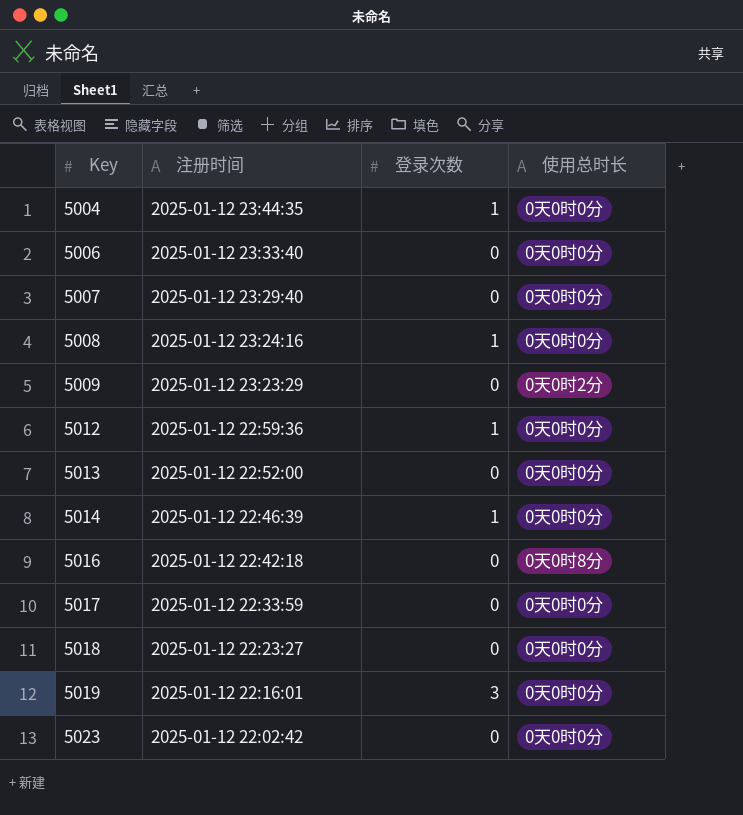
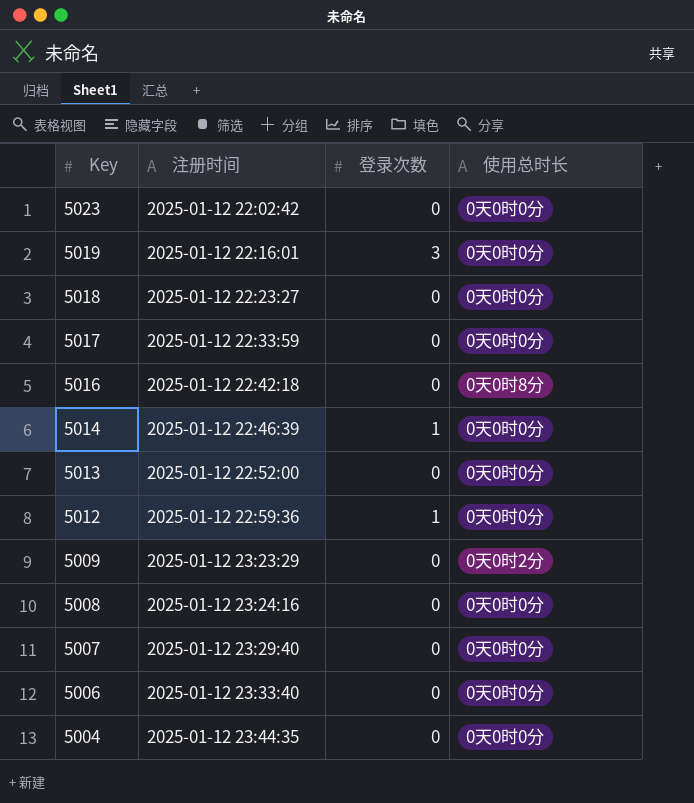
row order: Key ascending -> Key descending
5008 | 登录次数: 1 -> 0
5004 | 登录次数: 1 -> 0

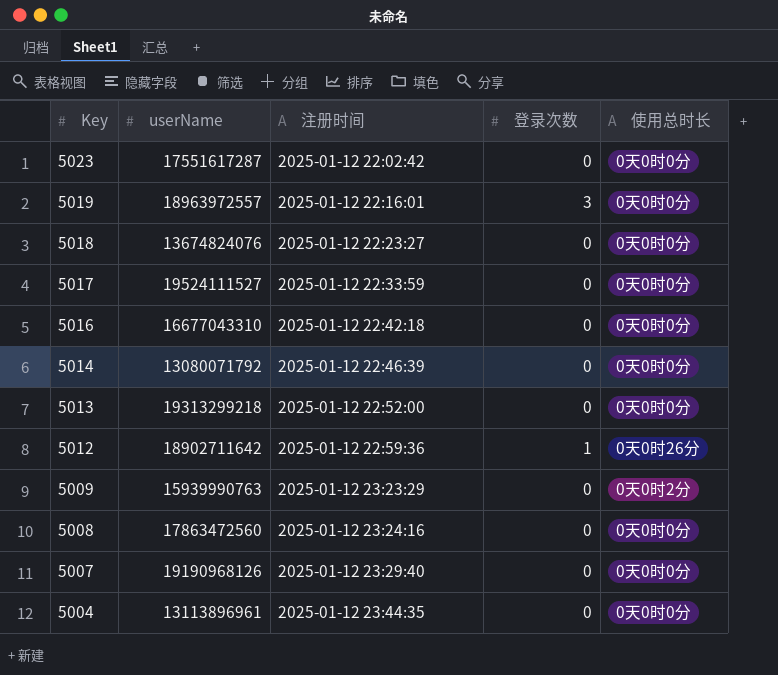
column userName | position: none -> 2
row 5006: 2025-01-12 23:33:40 | 0 | 0天0时0分 -> none
5016 | 使用总时长: 0天0时8分 -> 0天0时0分
5014 | 登录次数: 1 -> 0
5012 | 使用总时长: 0天0时0分 -> 0天0时26分

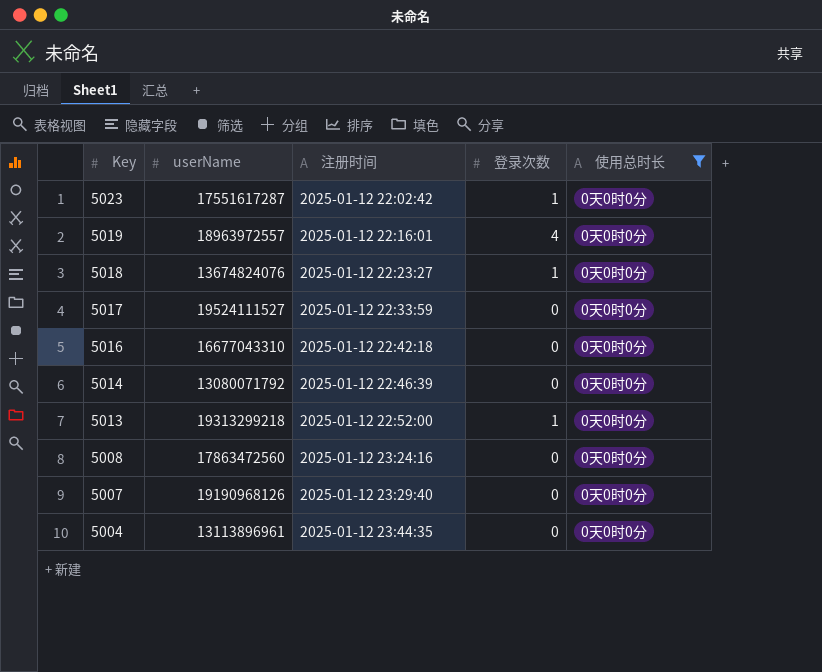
filter: none -> 使用总时长 = 0天0时0分
5023 | 登录次数: 0 -> 1
5019 | 登录次数: 3 -> 4
5018 | 登录次数: 0 -> 1
5013 | 登录次数: 0 -> 1

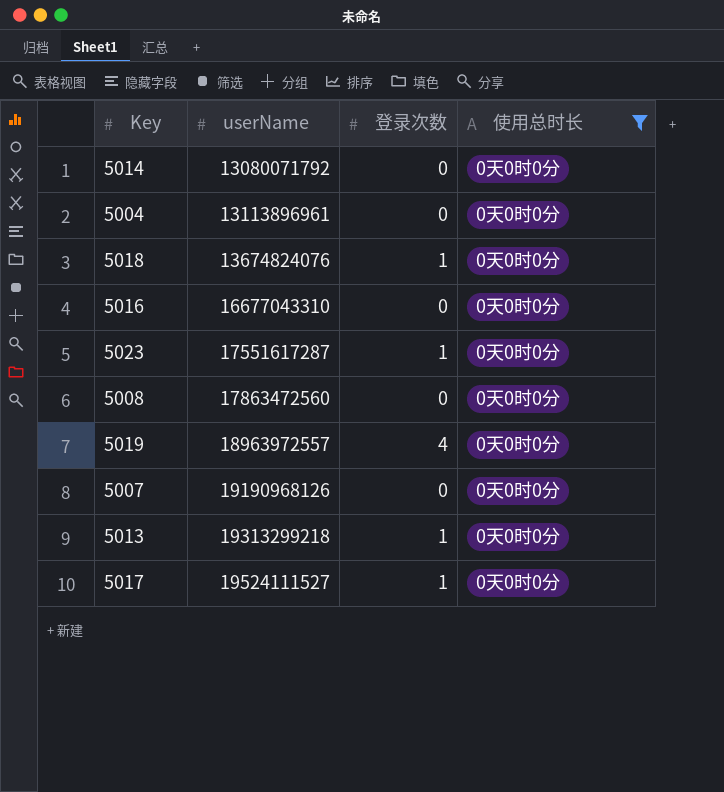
row order: Key descending -> userName ascending
column 注册时间 | position: 3 -> none
5017 | 登录次数: 0 -> 1

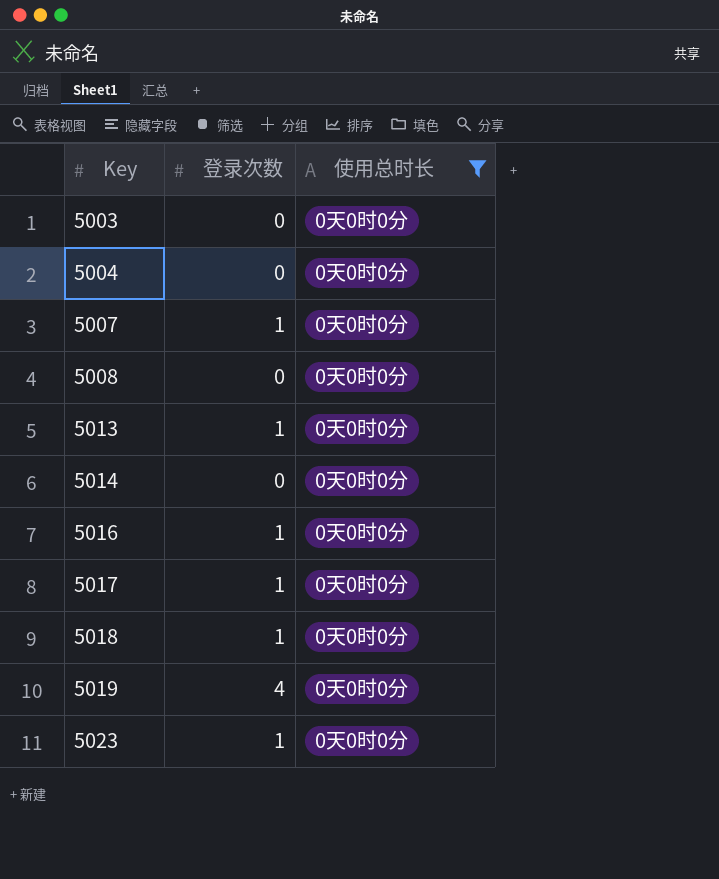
row order: userName ascending -> Key ascending
column userName | position: 2 -> none
row 5003: none -> 0 | 0天0时0分
5007 | 登录次数: 0 -> 1
5016 | 登录次数: 0 -> 1

